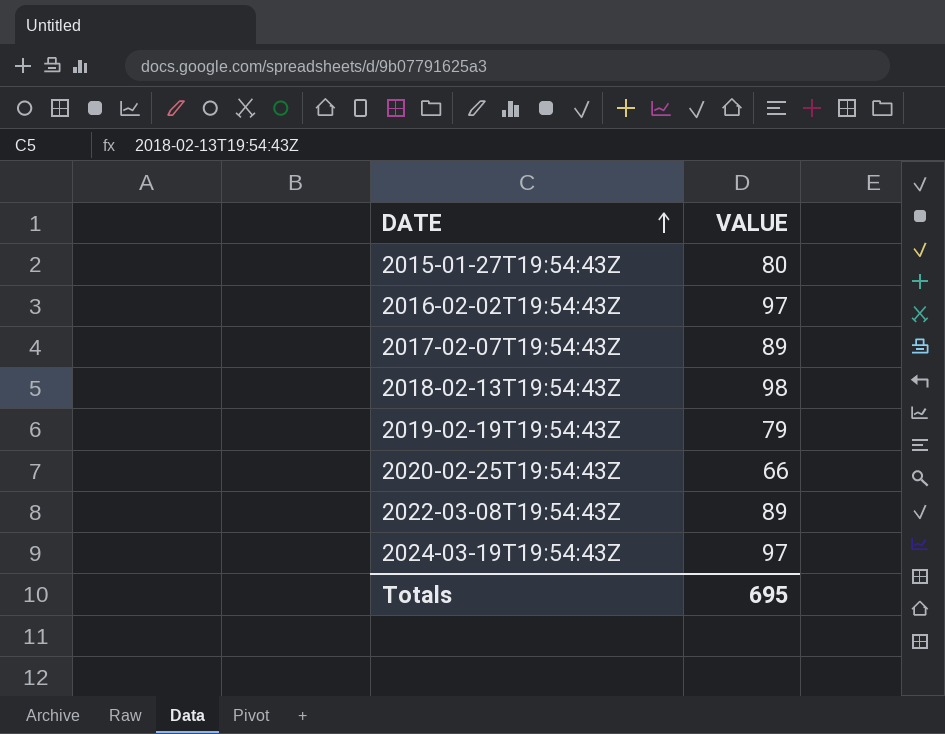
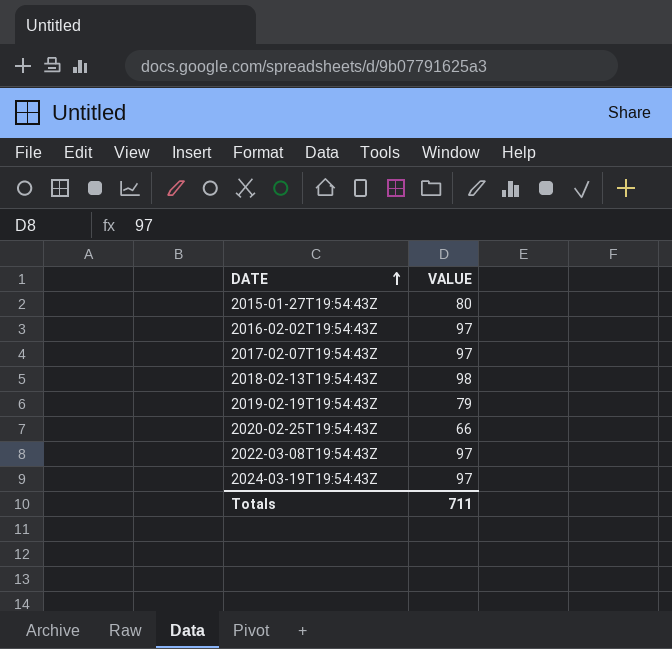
2017-02-07T19:54:43Z | VALUE: 89 -> 97
2022-03-08T19:54:43Z | VALUE: 89 -> 97
Totals | VALUE: 695 -> 711

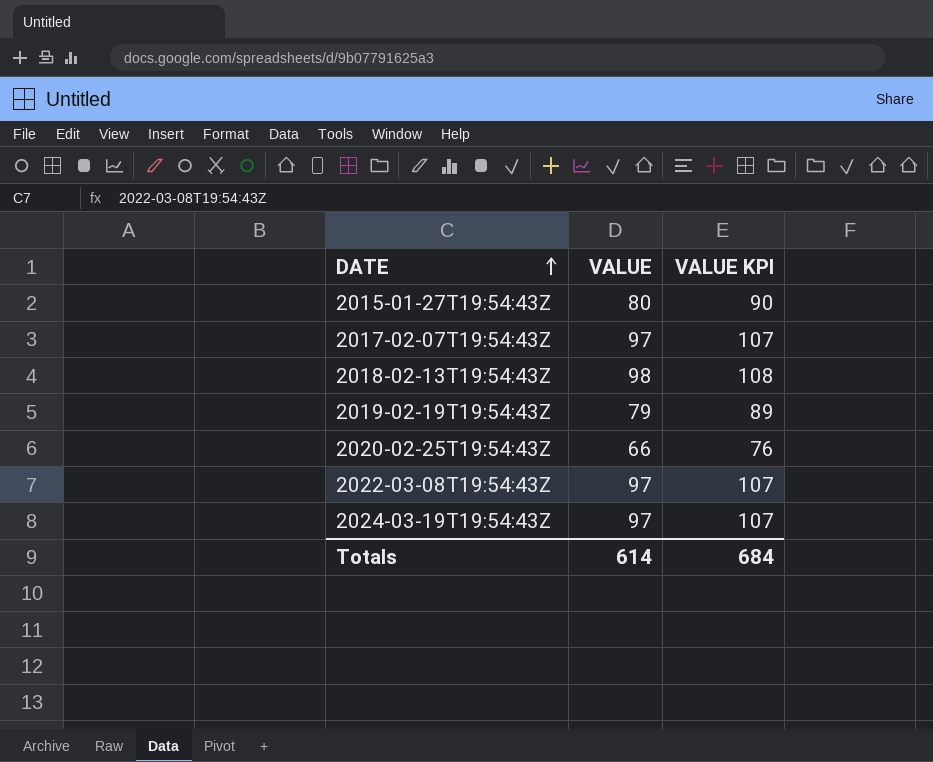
column VALUE KPI | formula: none -> [VALUE] + 10
row 2016-02-02T19:54:43Z: 97 -> none
Totals | VALUE: 711 -> 614

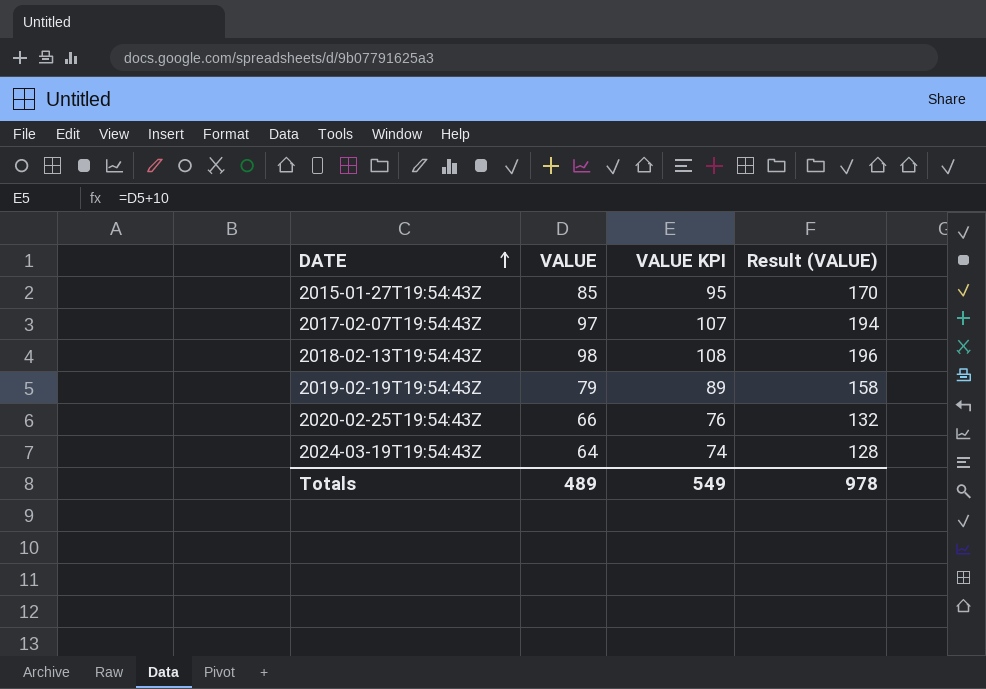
column Result (VALUE) | formula: none -> [VALUE] * 2
row 2022-03-08T19:54:43Z: 97 | 107 -> none
2015-01-27T19:54:43Z | VALUE: 80 -> 85
2015-01-27T19:54:43Z | VALUE KPI: 90 -> 95
2024-03-19T19:54:43Z | VALUE: 97 -> 64
2024-03-19T19:54:43Z | VALUE KPI: 107 -> 74
Totals | VALUE: 614 -> 489
Totals | VALUE KPI: 684 -> 549

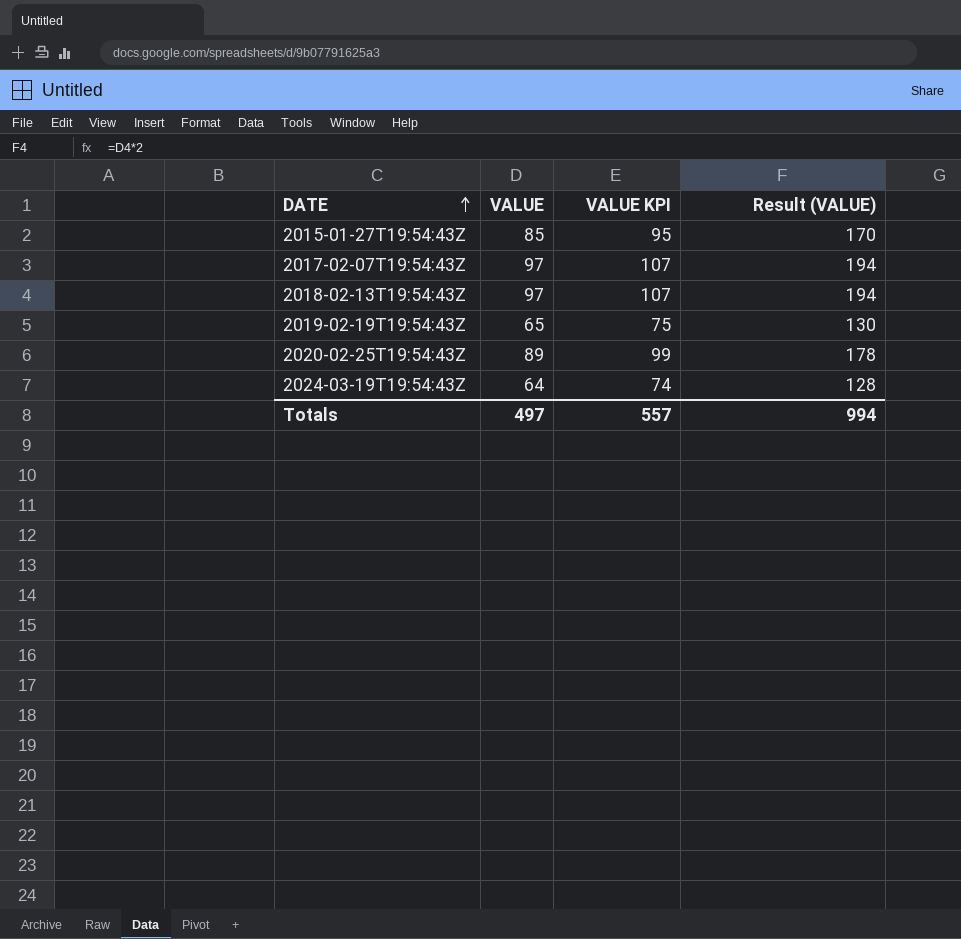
2018-02-13T19:54:43Z | VALUE: 98 -> 97
2018-02-13T19:54:43Z | VALUE KPI: 108 -> 107
2018-02-13T19:54:43Z | Result (VALUE): 196 -> 194
2019-02-19T19:54:43Z | VALUE: 79 -> 65
2019-02-19T19:54:43Z | VALUE KPI: 89 -> 75
2019-02-19T19:54:43Z | Result (VALUE): 158 -> 130
2020-02-25T19:54:43Z | VALUE: 66 -> 89
2020-02-25T19:54:43Z | VALUE KPI: 76 -> 99
2020-02-25T19:54:43Z | Result (VALUE): 132 -> 178
Totals | VALUE: 489 -> 497
Totals | VALUE KPI: 549 -> 557
Totals | Result (VALUE): 978 -> 994

